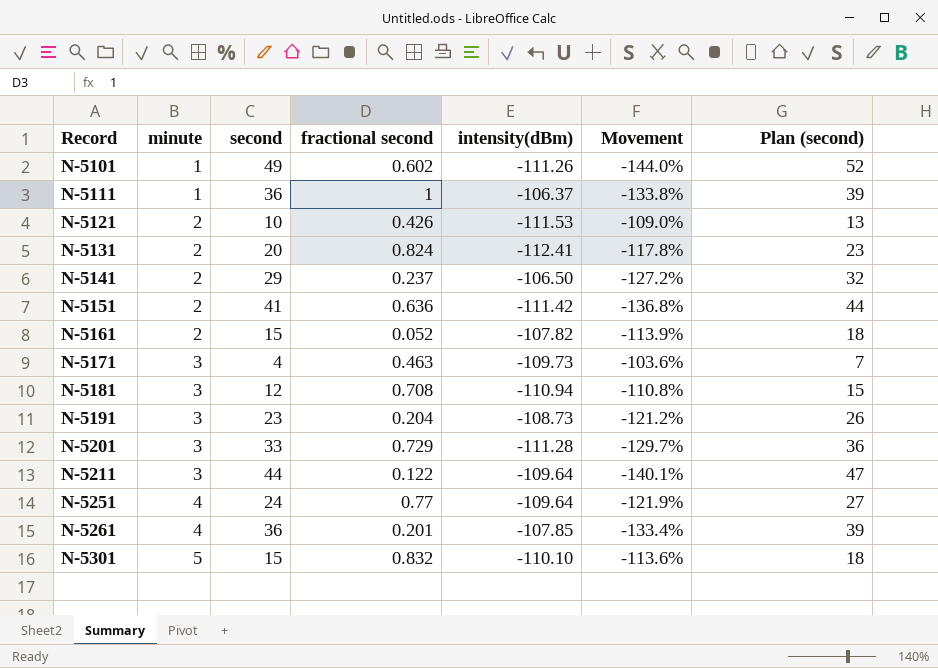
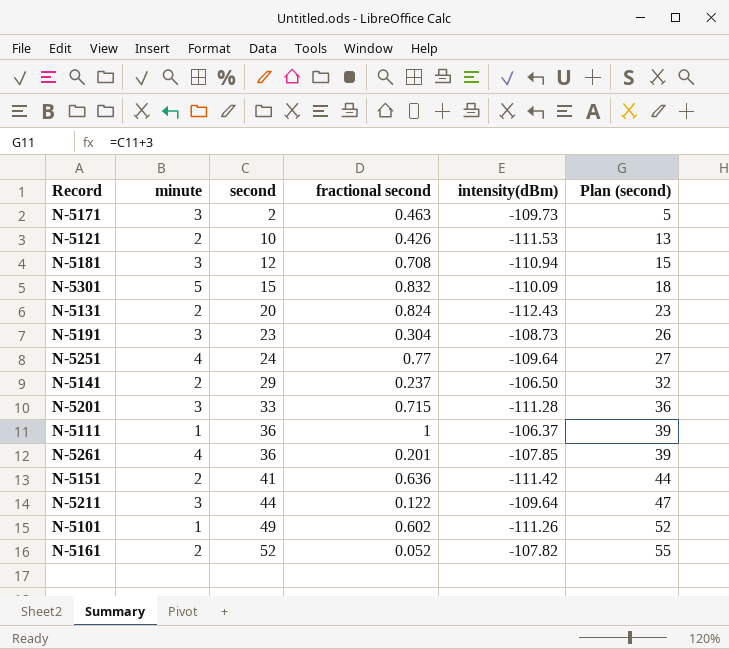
row order: Record ascending -> second ascending
column Movement | formula: ([second] - [intensity(dBm)]) / [intensity(dBm)] -> none
N-5171 | second: 4 -> 2
N-5171 | Plan (second): 7 -> 5
N-5301 | intensity(dBm): -110.10 -> -110.09
N-5131 | intensity(dBm): -112.41 -> -112.43
N-5191 | fractional second: 0.204 -> 0.304
N-5201 | fractional second: 0.729 -> 0.715
N-5161 | second: 15 -> 52
N-5161 | Plan (second): 18 -> 55

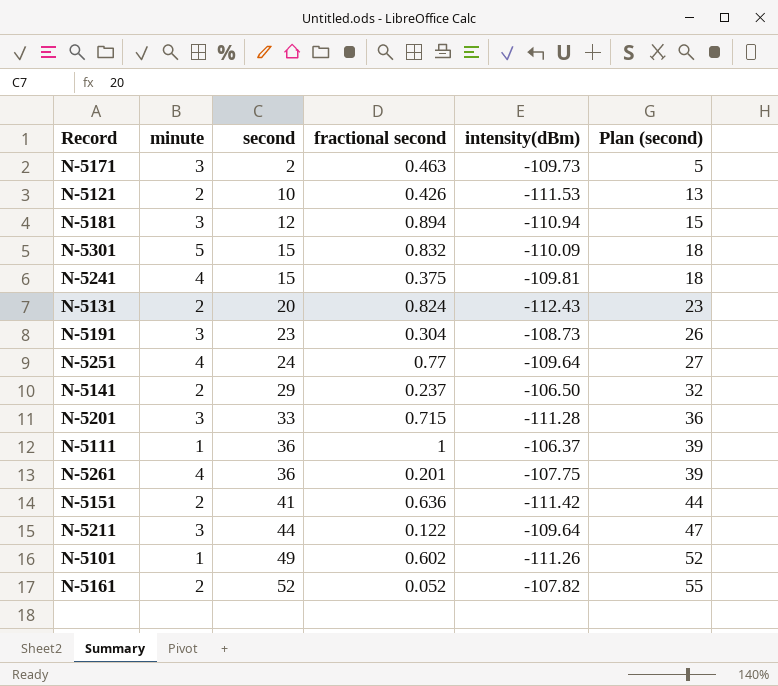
N-5181 | fractional second: 0.708 -> 0.894
row N-5241: none -> 4 | 15 | 0.375 | -109.81 | 18
N-5261 | intensity(dBm): -107.85 -> -107.75

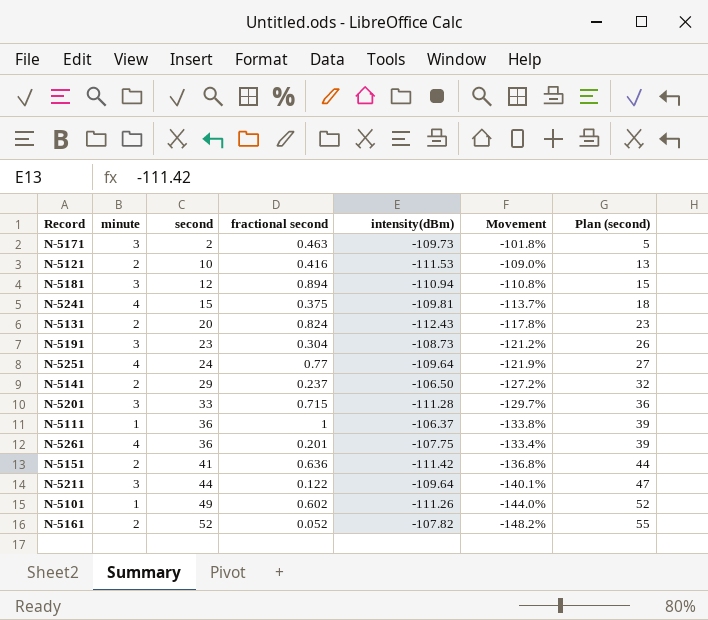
column Movement | formula: none -> ([second] - [intensity(dBm)]) / [intensity(dBm)]
row N-5301: 5 | 15 | 0.832 | -110.09 | 18 -> none
N-5121 | fractional second: 0.426 -> 0.416

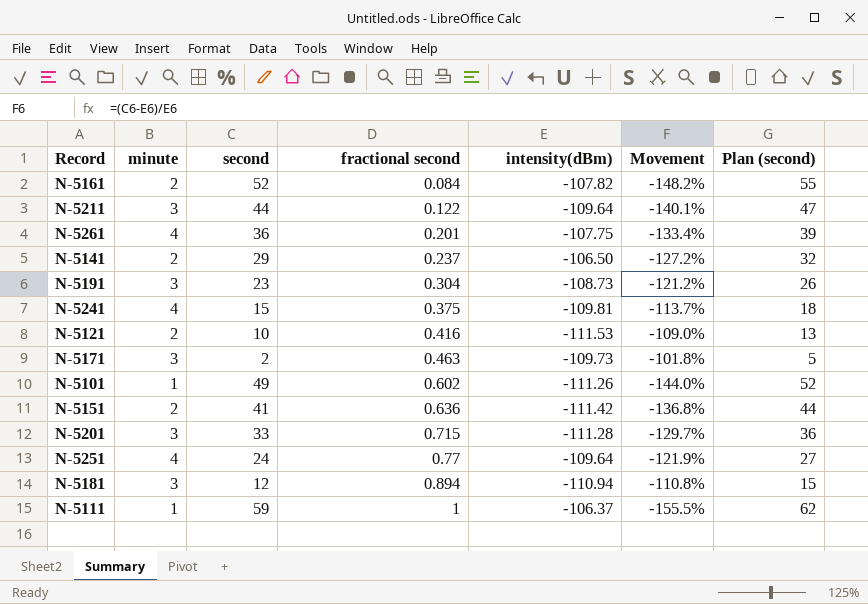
row order: second ascending -> fractional second ascending
row N-5131: 2 | 20 | 0.824 | -112.43 | -117.8% | 23 -> none
N-5161 | fractional second: 0.052 -> 0.084
N-5111 | second: 36 -> 59
N-5111 | Movement: -133.8% -> -155.5%
N-5111 | Plan (second): 39 -> 62

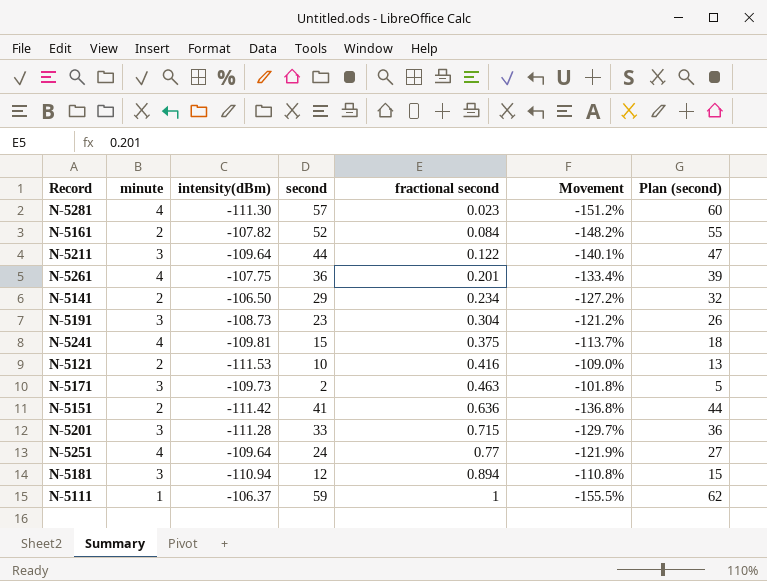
column intensity(dBm) | position: 5 -> 3
row N-5101: 1 | 49 | 0.602 | -111.26 | -144.0% | 52 -> none
row N-5281: none -> 4 | -111.30 | 57 | 0.023 | -151.2% | 60
N-5141 | fractional second: 0.237 -> 0.234

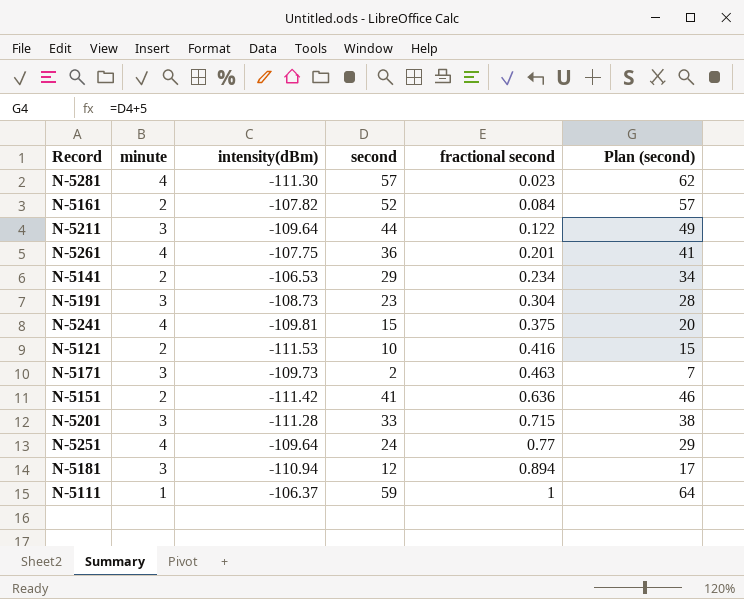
column Movement | formula: ([second] - [intensity(dBm)]) / [intensity(dBm)] -> none
column Plan (second) | formula: [second] + 3 -> [second] + 5
N-5141 | intensity(dBm): -106.50 -> -106.53

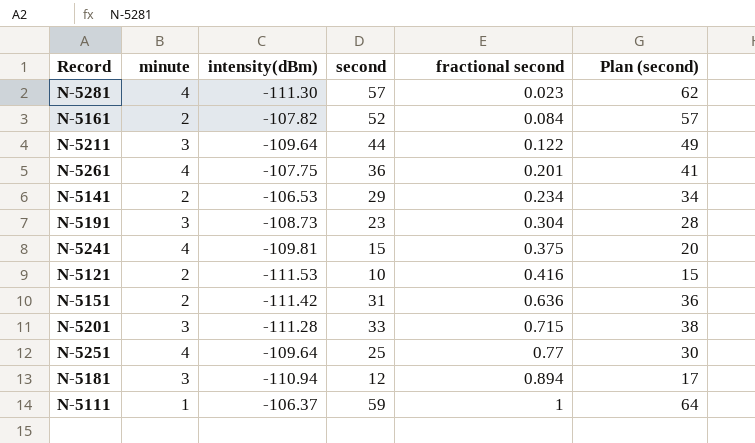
row N-5171: 3 | -109.73 | 2 | 0.463 | 7 -> none
N-5151 | second: 41 -> 31
N-5151 | Plan (second): 46 -> 36
N-5251 | second: 24 -> 25
N-5251 | Plan (second): 29 -> 30

